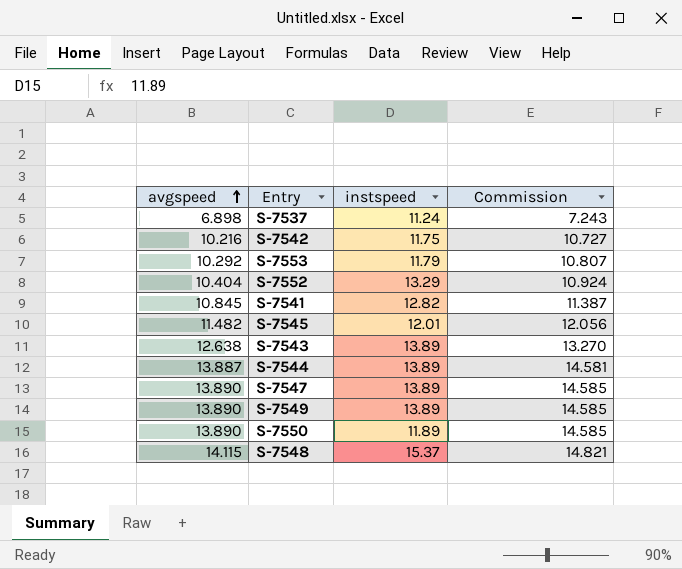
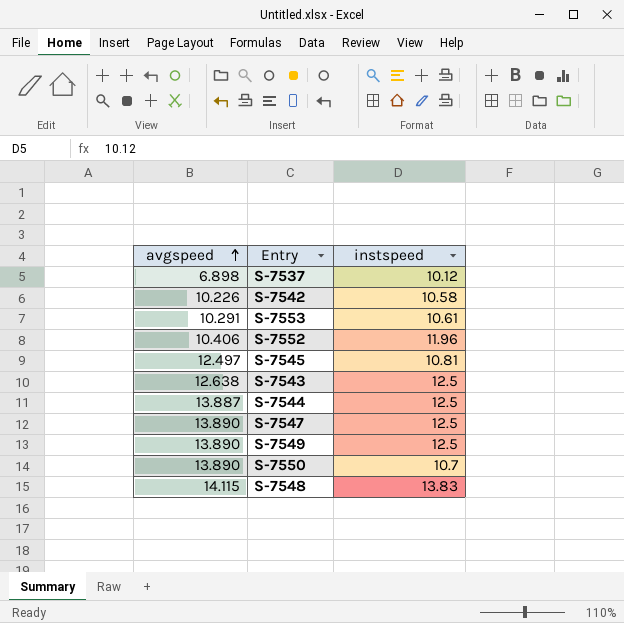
column Commission | formula: [avgspeed] * 1.05 -> none
row S-7541: 10.845 | 12.82 | 11.387 -> none
S-7537 | instspeed: 11.24 -> 10.12
S-7542 | avgspeed: 10.216 -> 10.226
S-7542 | instspeed: 11.75 -> 10.58
S-7553 | avgspeed: 10.292 -> 10.291
S-7553 | instspeed: 11.79 -> 10.61
S-7552 | avgspeed: 10.404 -> 10.406
S-7552 | instspeed: 13.29 -> 11.96
S-7545 | avgspeed: 11.482 -> 12.497
S-7545 | instspeed: 12.01 -> 10.81
S-7543 | instspeed: 13.89 -> 12.5
S-7544 | instspeed: 13.89 -> 12.5
S-7547 | instspeed: 13.89 -> 12.5
S-7549 | instspeed: 13.89 -> 12.5
S-7550 | instspeed: 11.89 -> 10.7
S-7548 | instspeed: 15.37 -> 13.83

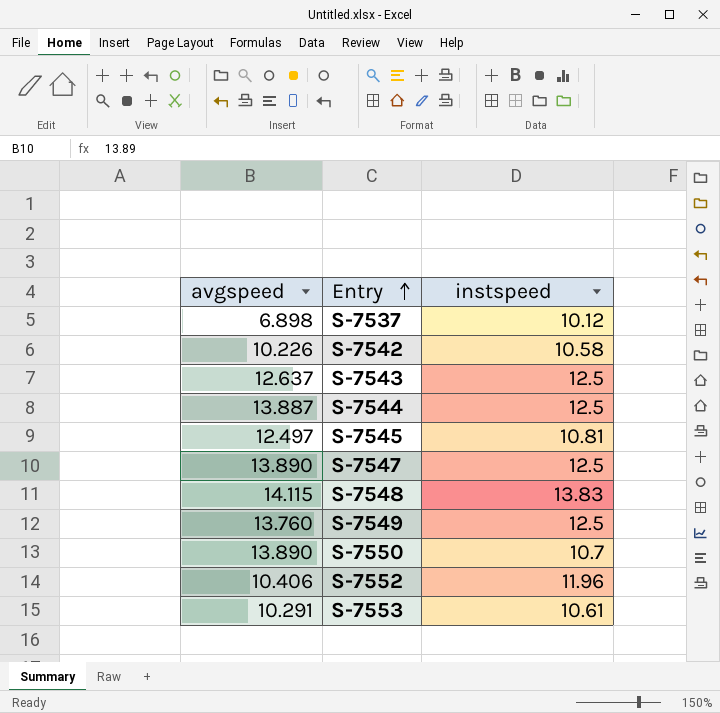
row order: avgspeed ascending -> Entry ascending
S-7543 | avgspeed: 12.638 -> 12.637
S-7549 | avgspeed: 13.890 -> 13.760

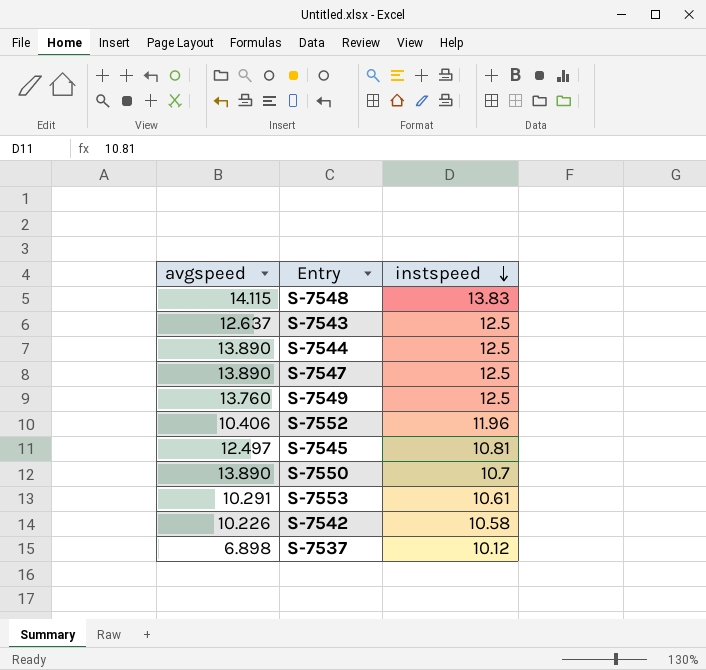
row order: Entry ascending -> instspeed descending
S-7544 | avgspeed: 13.887 -> 13.890

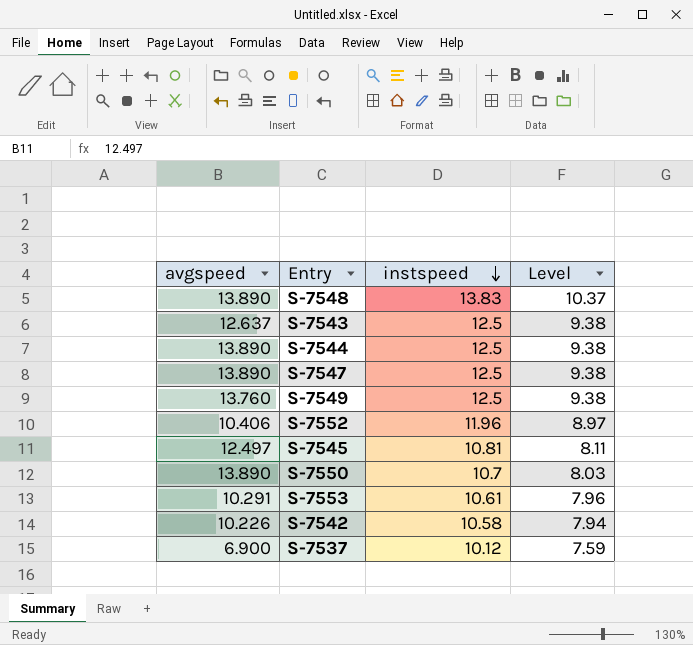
column Level | formula: none -> [instspeed] * 0.75
S-7548 | avgspeed: 14.115 -> 13.890
S-7537 | avgspeed: 6.898 -> 6.900

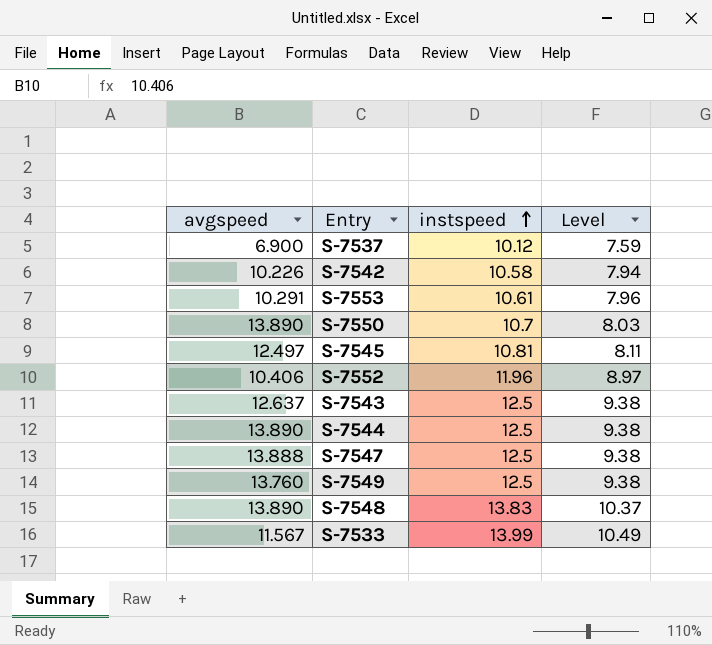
row order: instspeed descending -> instspeed ascending
S-7547 | avgspeed: 13.890 -> 13.888
row S-7533: none -> 11.567 | 13.99 | 10.49

